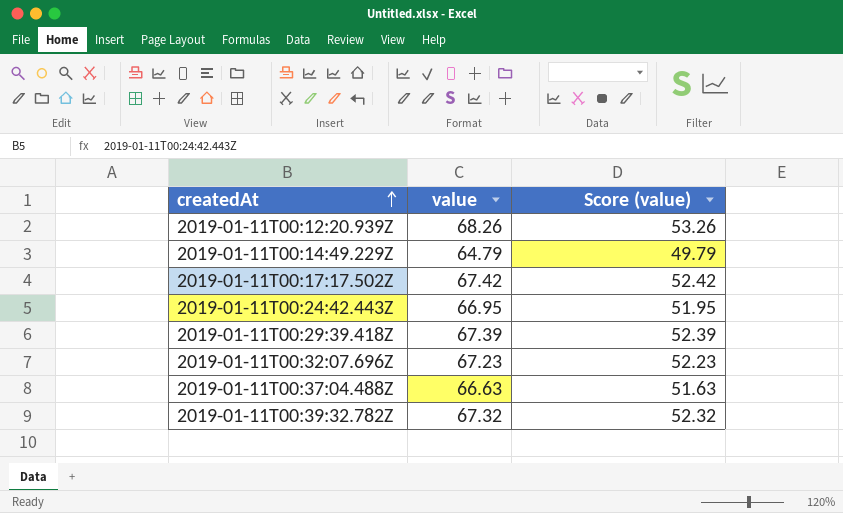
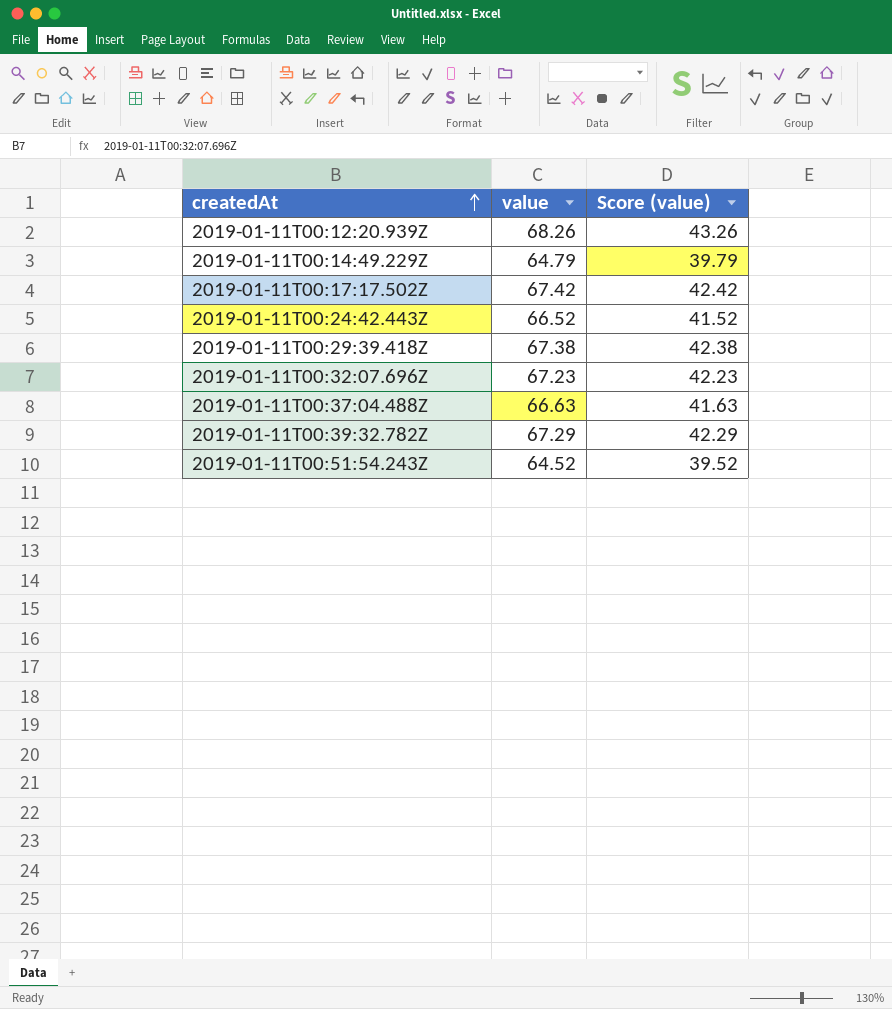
column Score (value) | formula: [value] - 15 -> [value] - 25
2019-01-11T00:24:42.443Z | value: 66.95 -> 66.52
2019-01-11T00:29:39.418Z | value: 67.39 -> 67.38
2019-01-11T00:39:32.782Z | value: 67.32 -> 67.29
row 2019-01-11T00:51:54.243Z: none -> 64.52 | 39.52

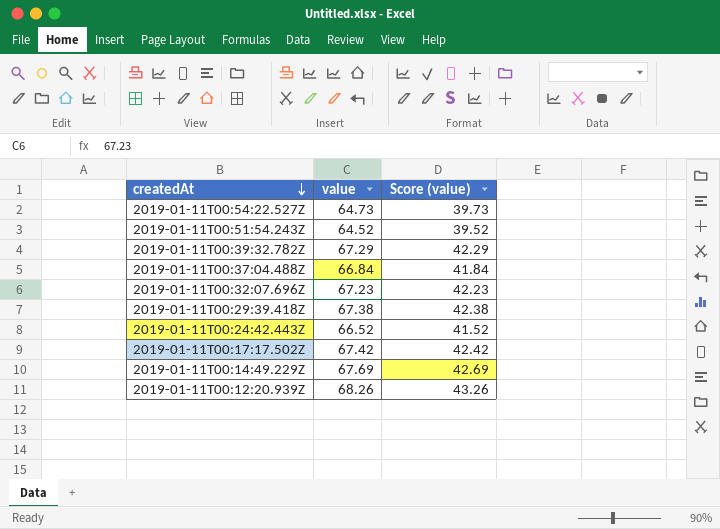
row order: createdAt ascending -> createdAt descending
row 2019-01-11T00:54:22.527Z: none -> 64.73 | 39.73
2019-01-11T00:37:04.488Z | value: 66.63 -> 66.84
2019-01-11T00:37:04.488Z | Score (value): 41.63 -> 41.84
2019-01-11T00:14:49.229Z | value: 64.79 -> 67.69
2019-01-11T00:14:49.229Z | Score (value): 39.79 -> 42.69

